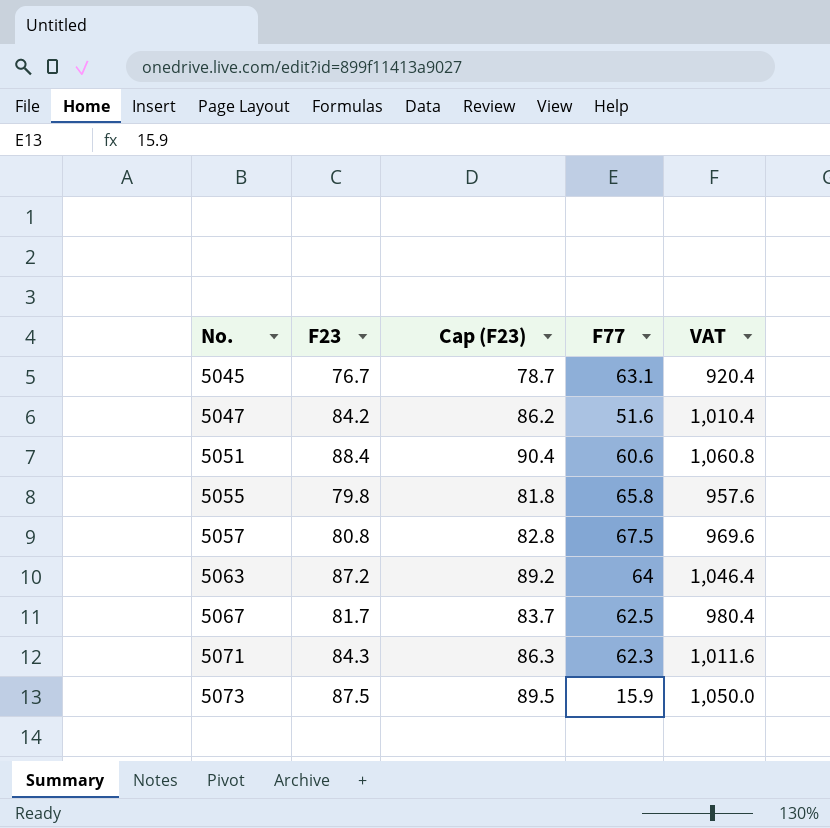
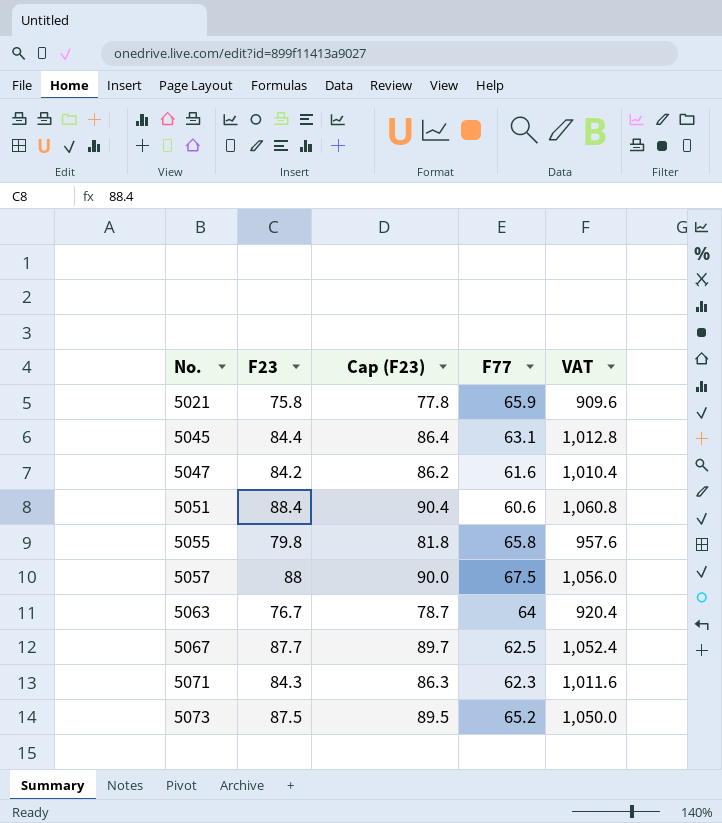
row 5021: none -> 75.8 | 77.8 | 65.9 | 909.6
5045 | F23: 76.7 -> 84.4
5045 | Cap (F23): 78.7 -> 86.4
5045 | VAT: 920.4 -> 1,012.8
5047 | F77: 51.6 -> 61.6
5057 | F23: 80.8 -> 88
5057 | Cap (F23): 82.8 -> 90.0
5057 | VAT: 969.6 -> 1,056.0
5063 | F23: 87.2 -> 76.7
5063 | Cap (F23): 89.2 -> 78.7
5063 | VAT: 1,046.4 -> 920.4
5067 | F23: 81.7 -> 87.7
5067 | Cap (F23): 83.7 -> 89.7
5067 | VAT: 980.4 -> 1,052.4
5073 | F77: 15.9 -> 65.2

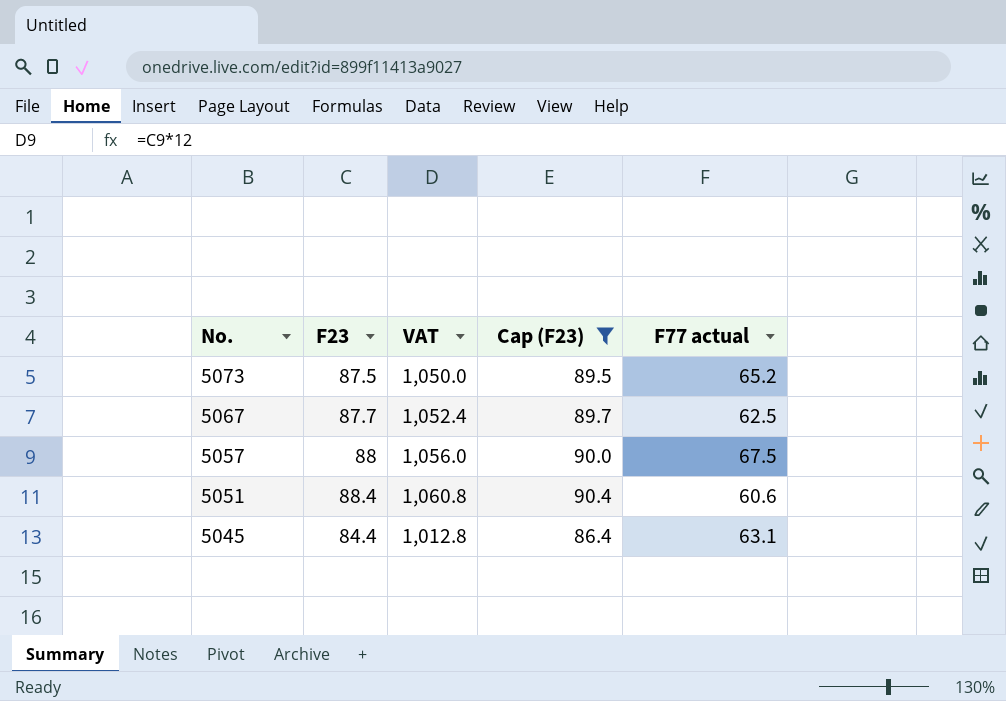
filter: none -> Cap (F23) >= 86.4
row order: No. ascending -> No. descending
column VAT | position: 5 -> 3
column name: F77 -> F77 actual

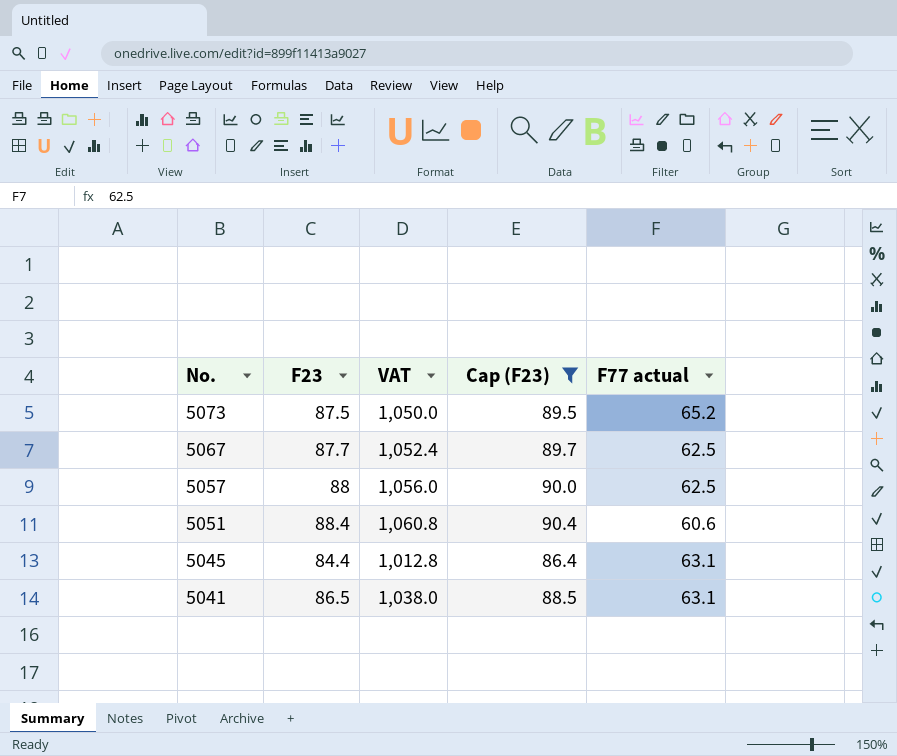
5057 | F77 actual: 67.5 -> 62.5
row 5041: none -> 86.5 | 1,038.0 | 88.5 | 63.1

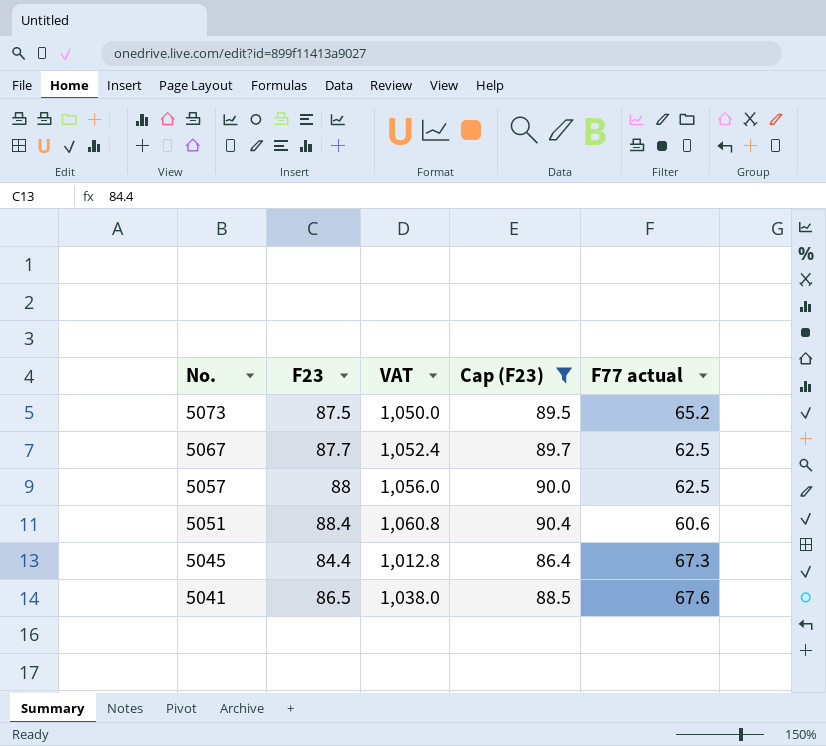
5045 | F77 actual: 63.1 -> 67.3
5041 | F77 actual: 63.1 -> 67.6

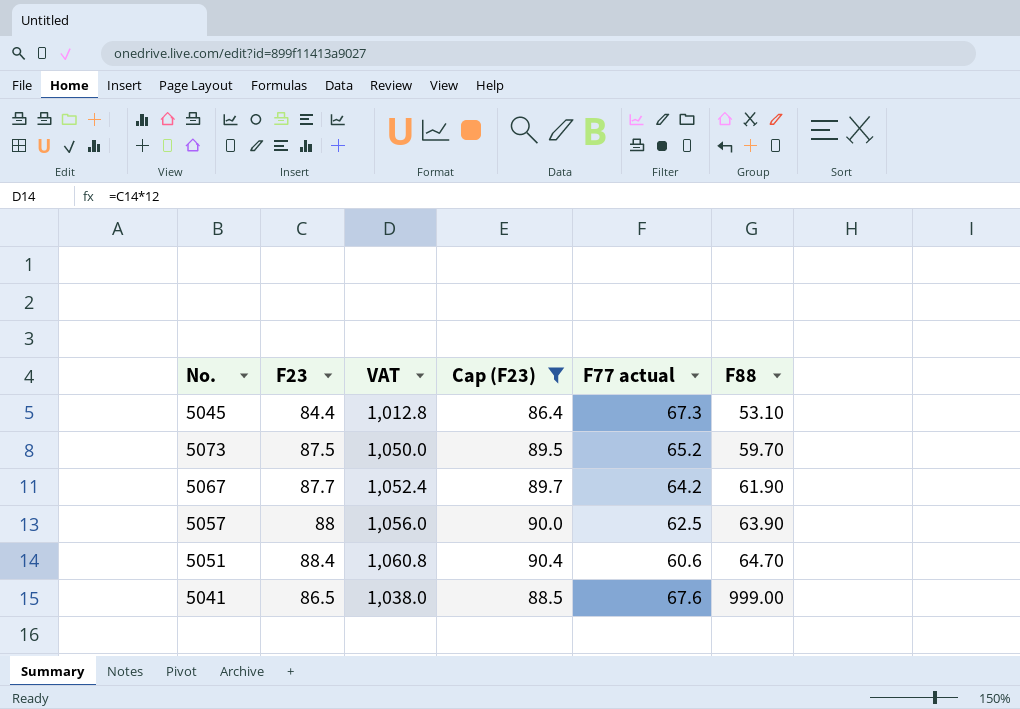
row order: No. descending -> F88 ascending
column F88 | position: none -> 6
5067 | F77 actual: 62.5 -> 64.2

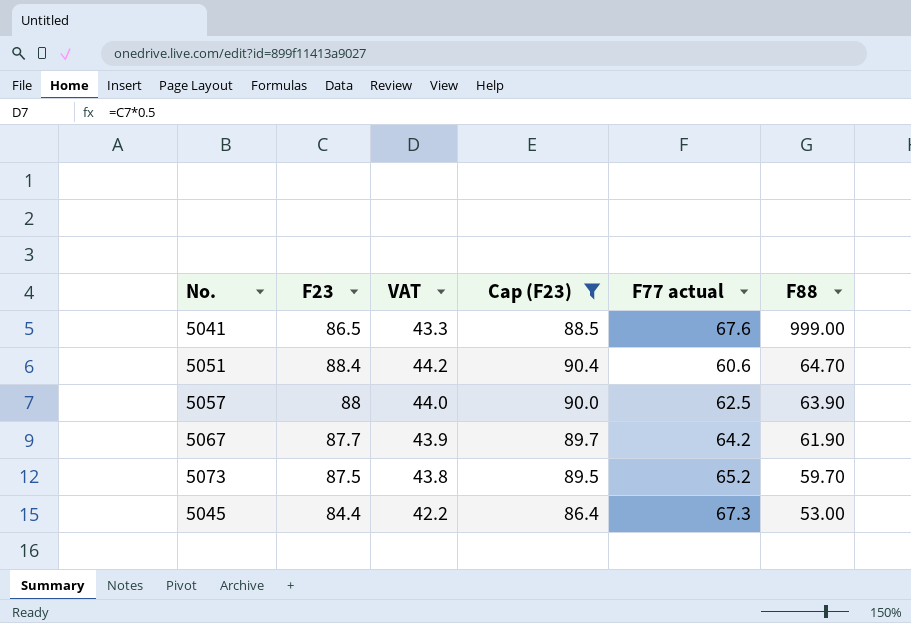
row order: F88 ascending -> F88 descending
column VAT | formula: [F23] * 12 -> [F23] * 0.5
5045 | F88: 53.10 -> 53.00

